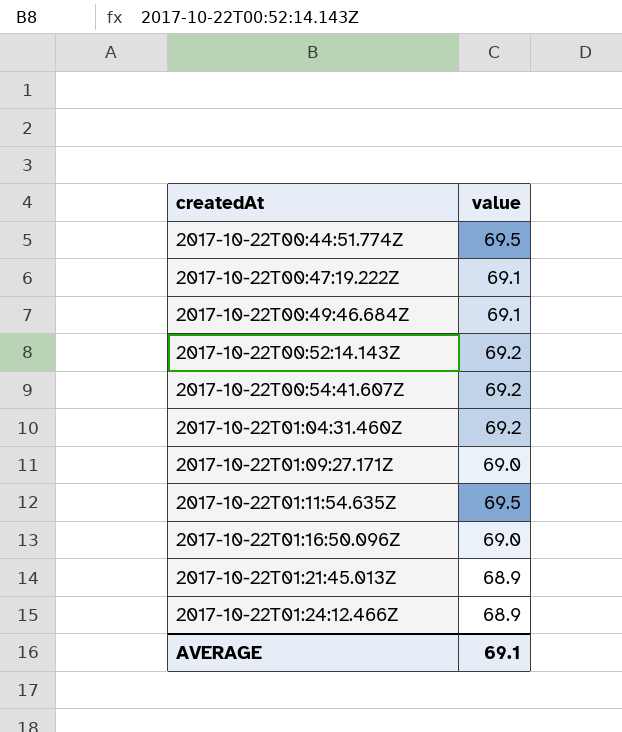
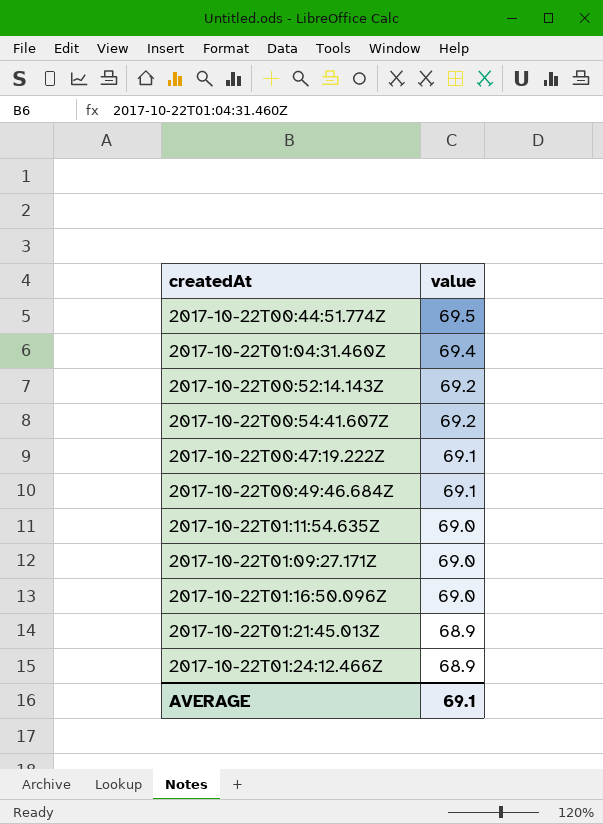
row order: createdAt ascending -> value descending
2017-10-22T01:04:31.460Z | value: 69.2 -> 69.4
2017-10-22T01:11:54.635Z | value: 69.5 -> 69.0

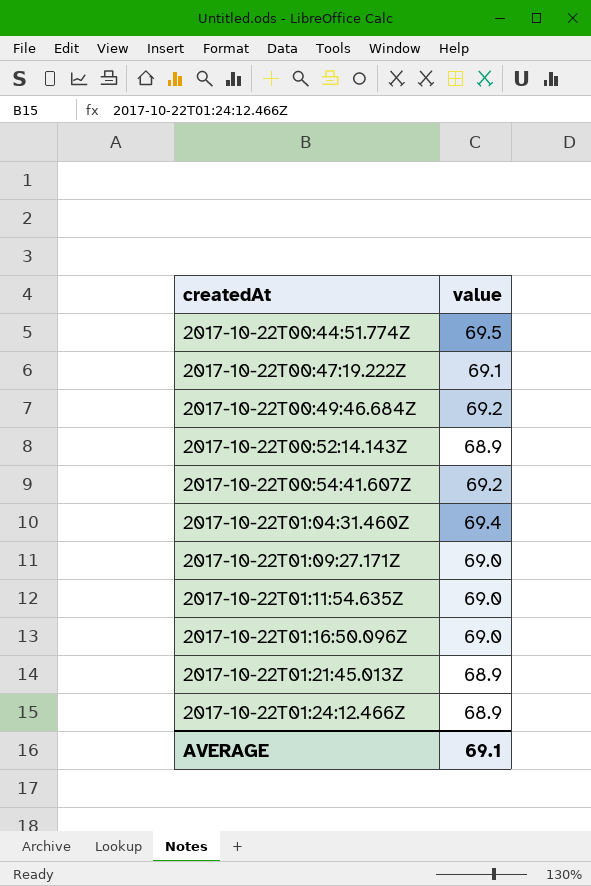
row order: value descending -> createdAt ascending
2017-10-22T00:49:46.684Z | value: 69.1 -> 69.2
2017-10-22T00:52:14.143Z | value: 69.2 -> 68.9

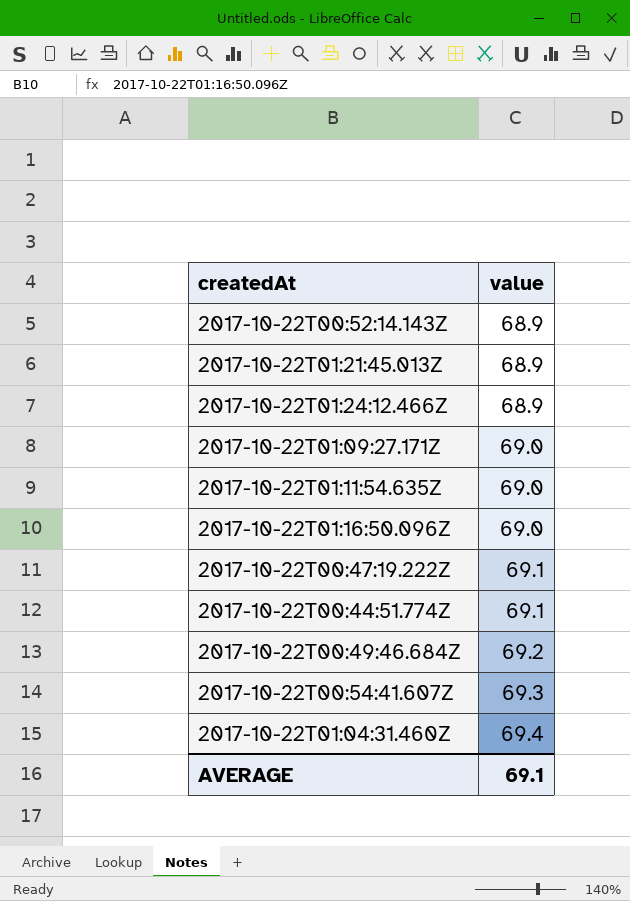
row order: createdAt ascending -> value ascending
2017-10-22T00:44:51.774Z | value: 69.5 -> 69.1
2017-10-22T00:54:41.607Z | value: 69.2 -> 69.3

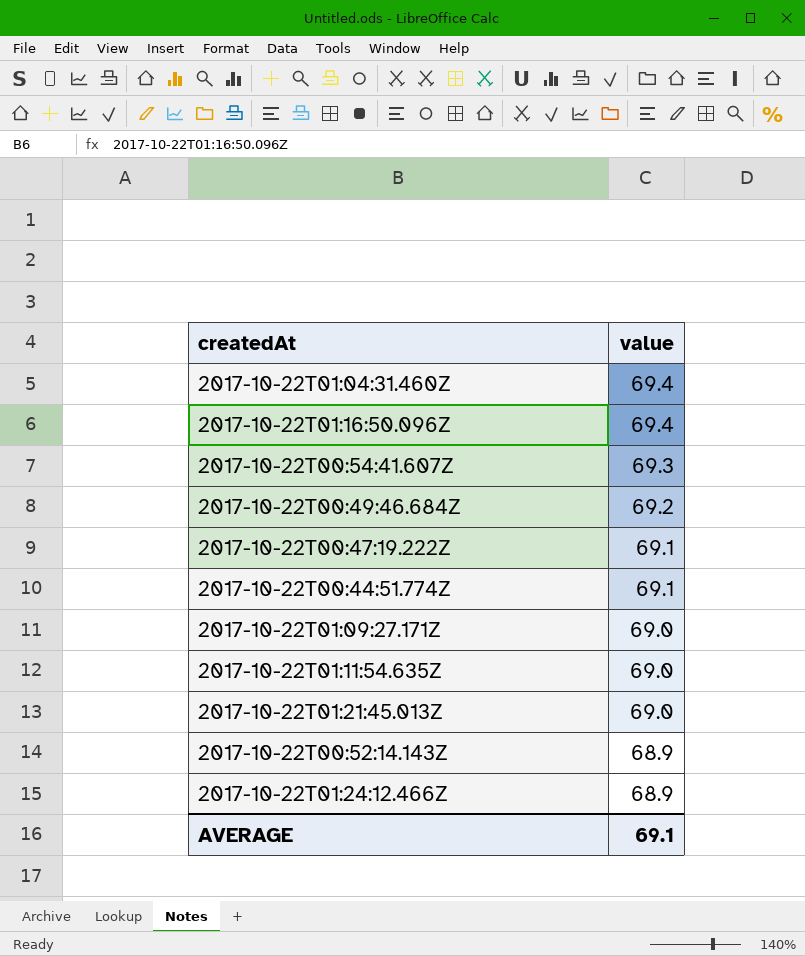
row order: value ascending -> value descending
2017-10-22T01:16:50.096Z | value: 69.0 -> 69.4
2017-10-22T01:21:45.013Z | value: 68.9 -> 69.0

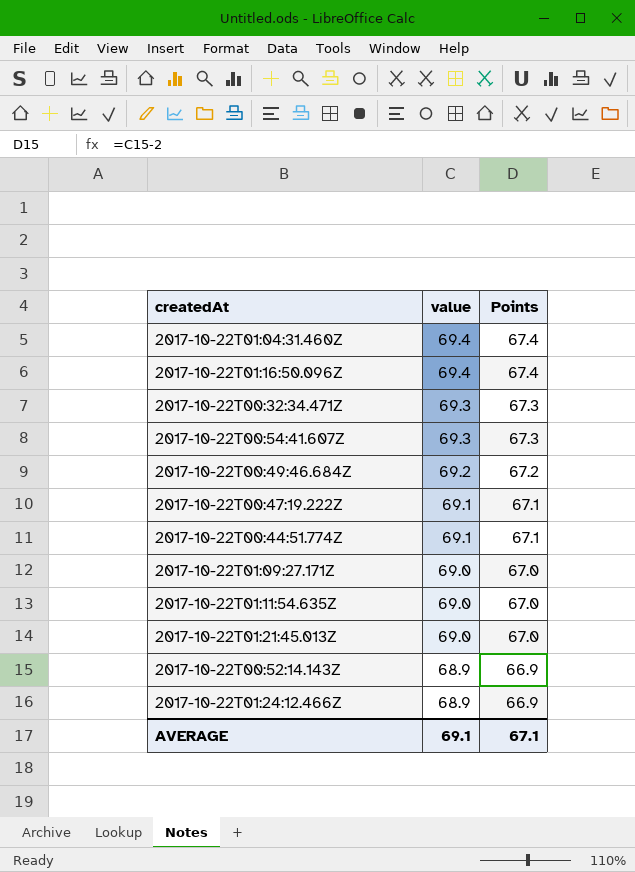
column Points | formula: none -> [value] - 2
row 2017-10-22T00:32:34.471Z: none -> 69.3 | 67.3

